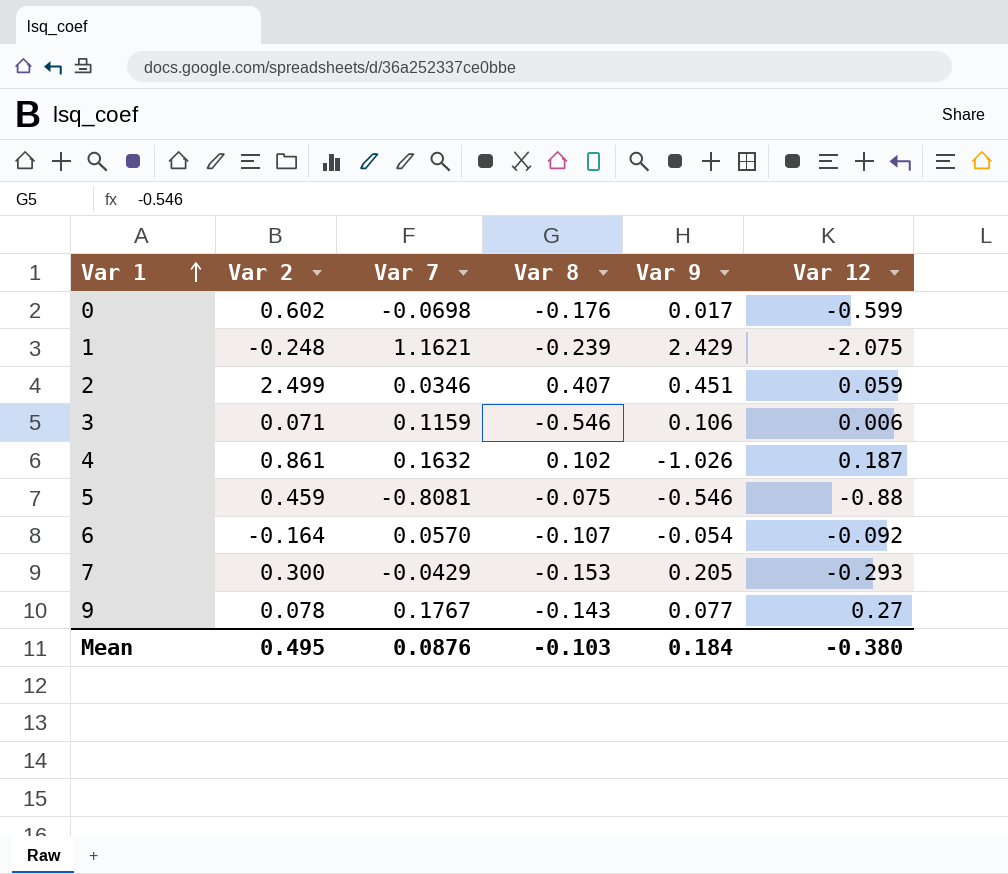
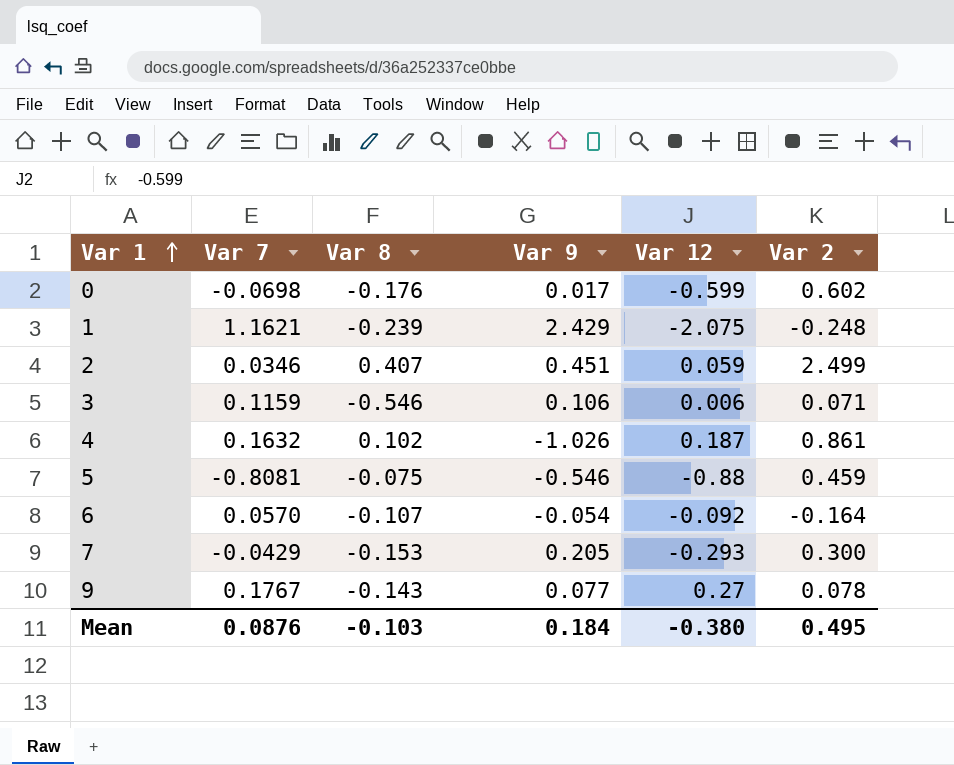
column Var 2 | position: 2 -> 6

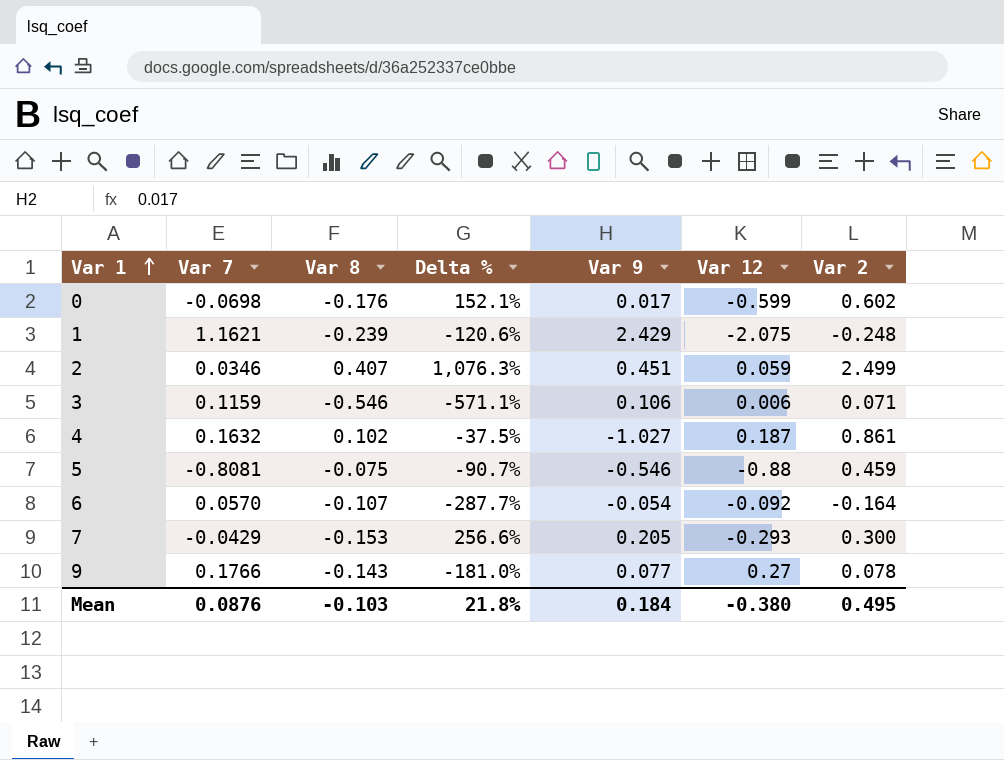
column Delta % | formula: none -> ([Var 8] - [Var 7]) / [Var 7]
4 | Var 9: -1.026 -> -1.027
9 | Var 7: 0.1767 -> 0.1766

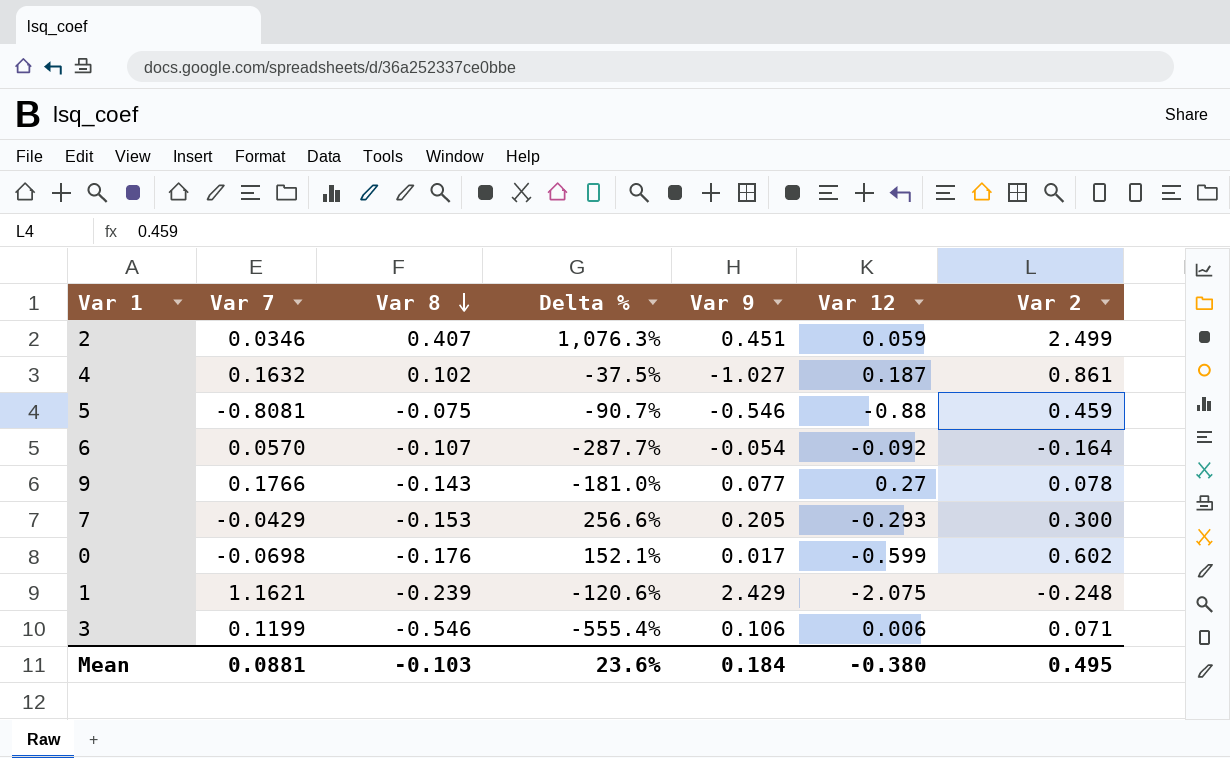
row order: Var 1 ascending -> Var 8 descending
3 | Var 7: 0.1159 -> 0.1199
3 | Delta %: -571.1% -> -555.4%
Mean | Var 7: 0.0876 -> 0.0881
Mean | Delta %: 21.8% -> 23.6%

